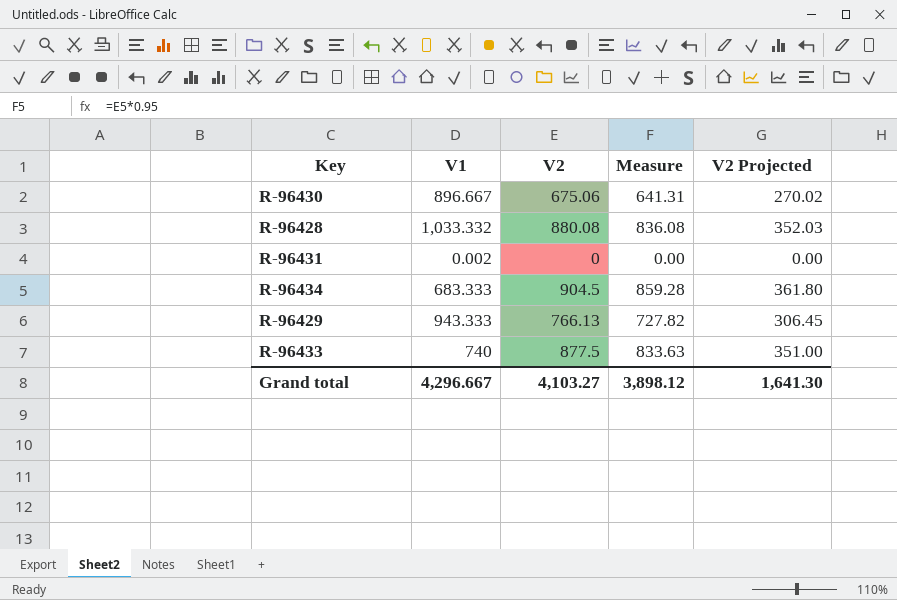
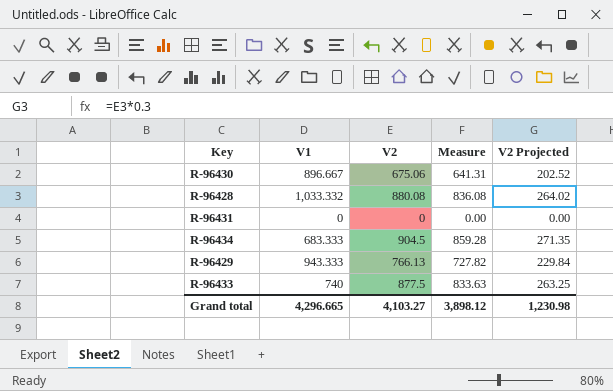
column V2 Projected | formula: [V2] * 0.4 -> [V2] * 0.3
R-96431 | V1: 0.002 -> 0
Grand total | V1: 4,296.667 -> 4,296.665
Grand total | V2 Projected: 1,641.30 -> 1,230.98

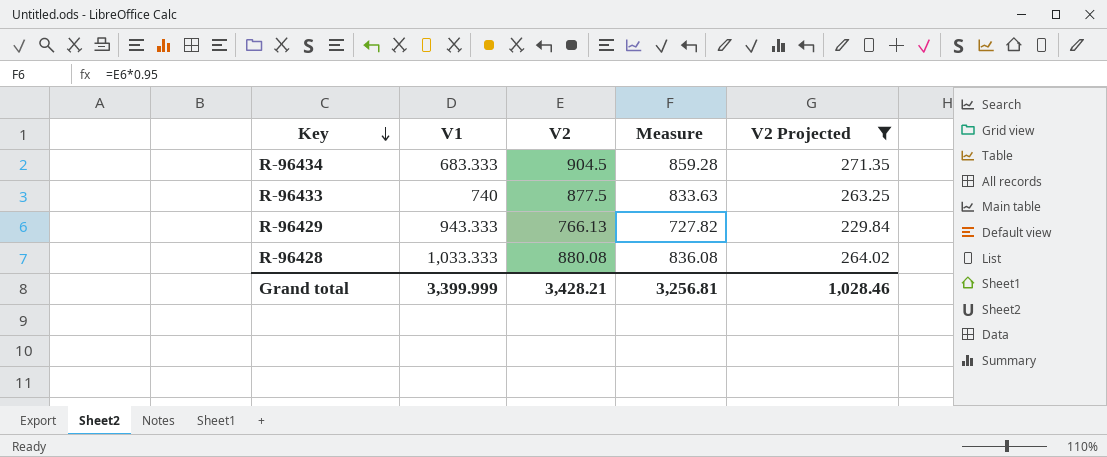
filter: none -> V2 Projected >= 229.84
row order: none -> Key descending
R-96428 | V1: 1,033.332 -> 1,033.333
Grand total | V1: 4,296.665 -> 3,399.999
Grand total | V2: 4,103.27 -> 3,428.21
Grand total | Measure: 3,898.12 -> 3,256.81
Grand total | V2 Projected: 1,230.98 -> 1,028.46

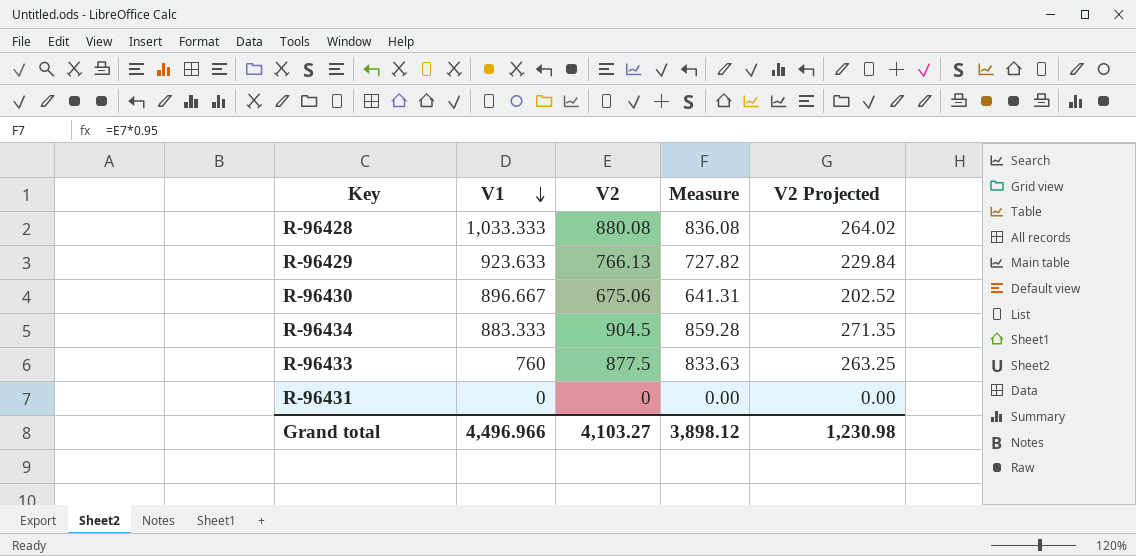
filter: V2 Projected >= 229.84 -> none
row order: Key descending -> V1 descending
R-96429 | V1: 943.333 -> 923.633
R-96434 | V1: 683.333 -> 883.333
R-96433 | V1: 740 -> 760
Grand total | V1: 3,399.999 -> 4,496.966
Grand total | V2: 3,428.21 -> 4,103.27
Grand total | Measure: 3,256.81 -> 3,898.12
Grand total | V2 Projected: 1,028.46 -> 1,230.98

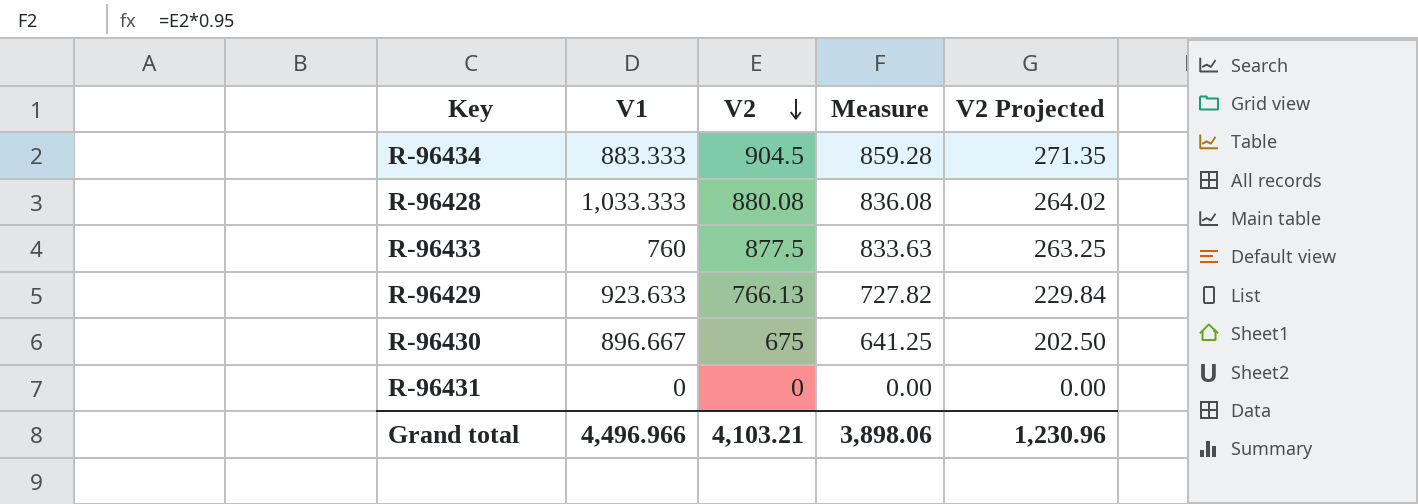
row order: V1 descending -> V2 descending
R-96430 | V2: 675.06 -> 675
R-96430 | Measure: 641.31 -> 641.25
R-96430 | V2 Projected: 202.52 -> 202.50
Grand total | V2: 4,103.27 -> 4,103.21
Grand total | Measure: 3,898.12 -> 3,898.06
Grand total | V2 Projected: 1,230.98 -> 1,230.96

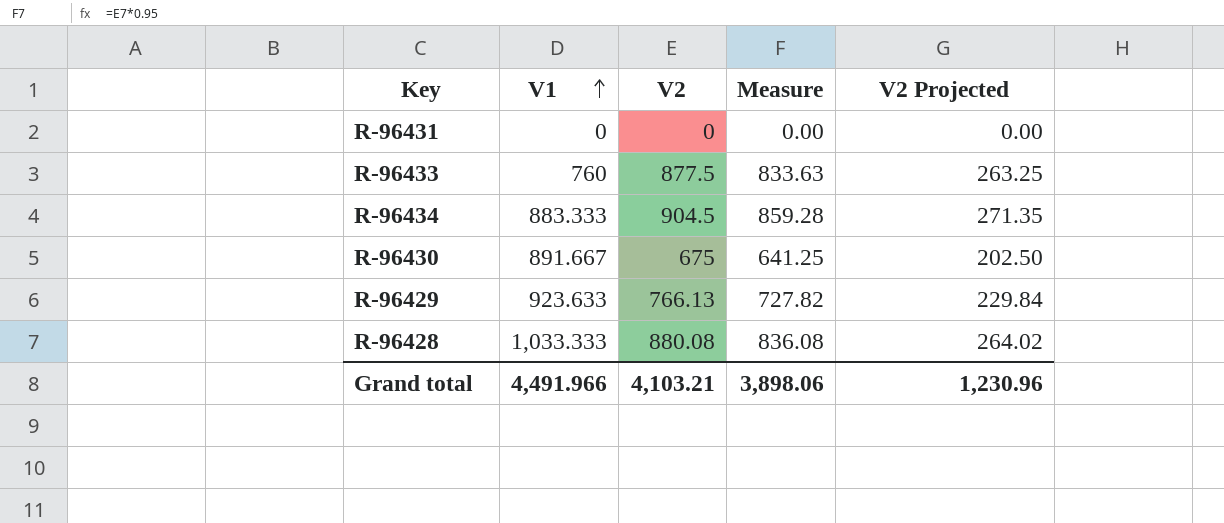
row order: V2 descending -> V1 ascending
R-96430 | V1: 896.667 -> 891.667
Grand total | V1: 4,496.966 -> 4,491.966

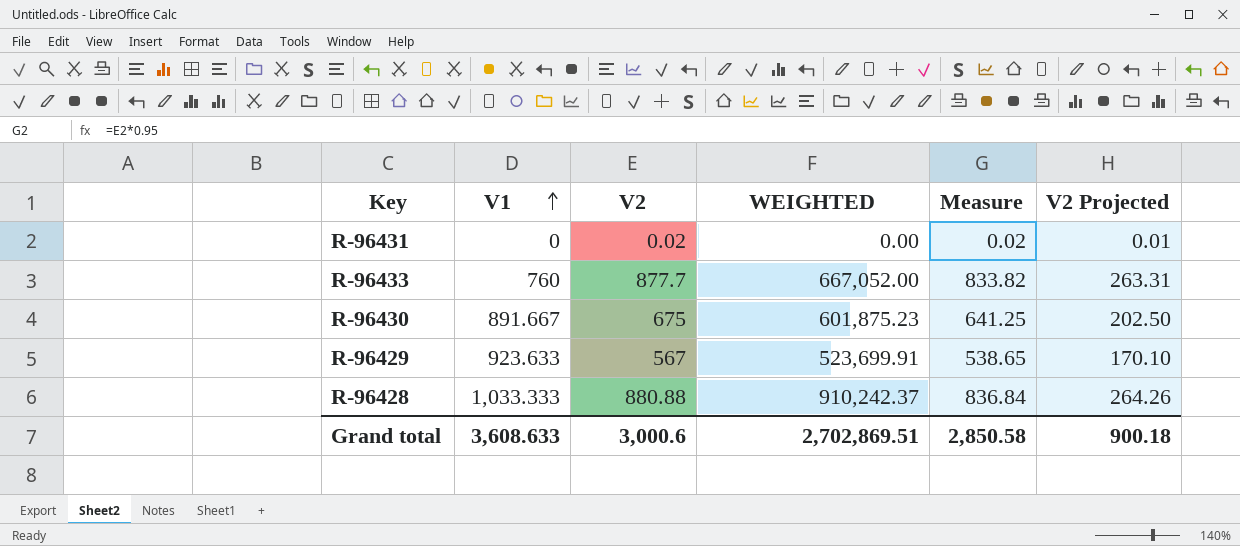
column WEIGHTED | formula: none -> [V1] * [V2]
row R-96434: 883.333 | 904.5 | 859.28 | 271.35 -> none
R-96431 | V2: 0 -> 0.02
R-96431 | Measure: 0.00 -> 0.02
R-96431 | V2 Projected: 0.00 -> 0.01
R-96433 | V2: 877.5 -> 877.7
R-96433 | Measure: 833.63 -> 833.82
R-96433 | V2 Projected: 263.25 -> 263.31
R-96429 | V2: 766.13 -> 567
R-96429 | Measure: 727.82 -> 538.65
R-96429 | V2 Projected: 229.84 -> 170.10
R-96428 | V2: 880.08 -> 880.88
R-96428 | Measure: 836.08 -> 836.84
R-96428 | V2 Projected: 264.02 -> 264.26
Grand total | V1: 4,491.966 -> 3,608.633
Grand total | V2: 4,103.21 -> 3,000.6
Grand total | Measure: 3,898.06 -> 2,850.58
Grand total | V2 Projected: 1,230.96 -> 900.18

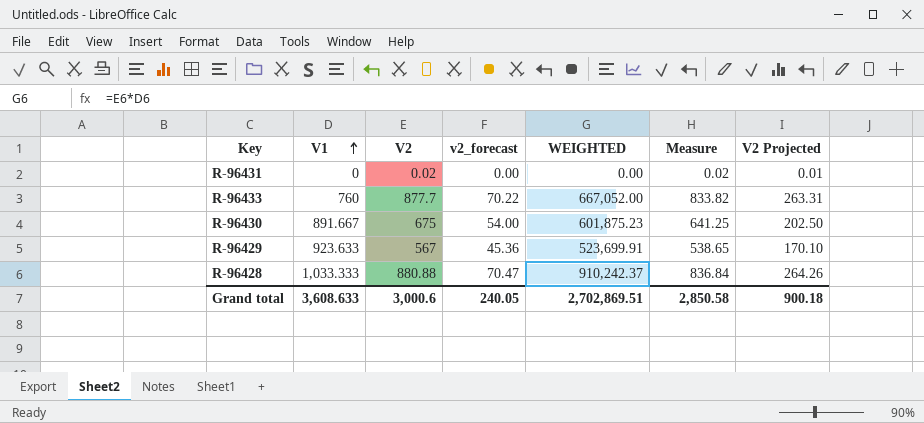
column v2_forecast | formula: none -> [V2] * 0.08

